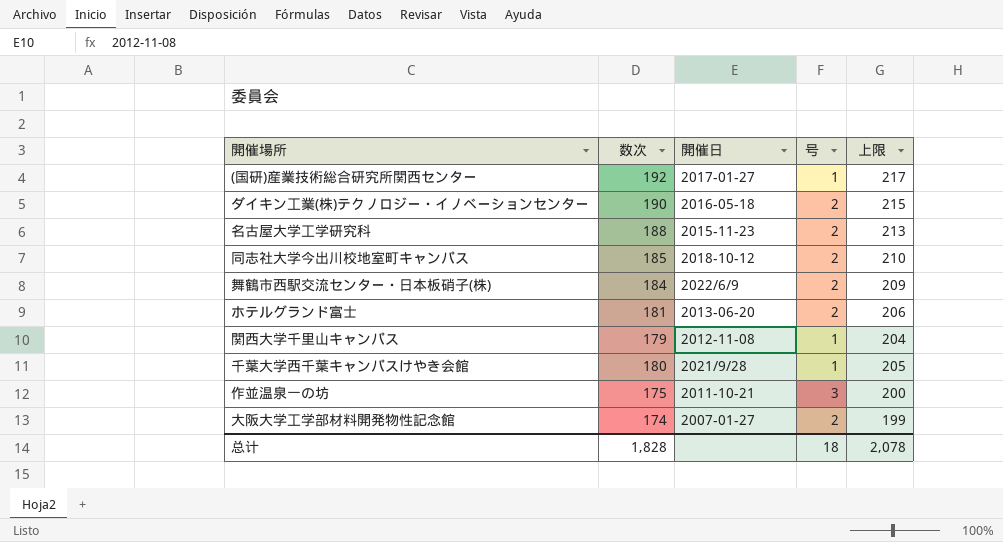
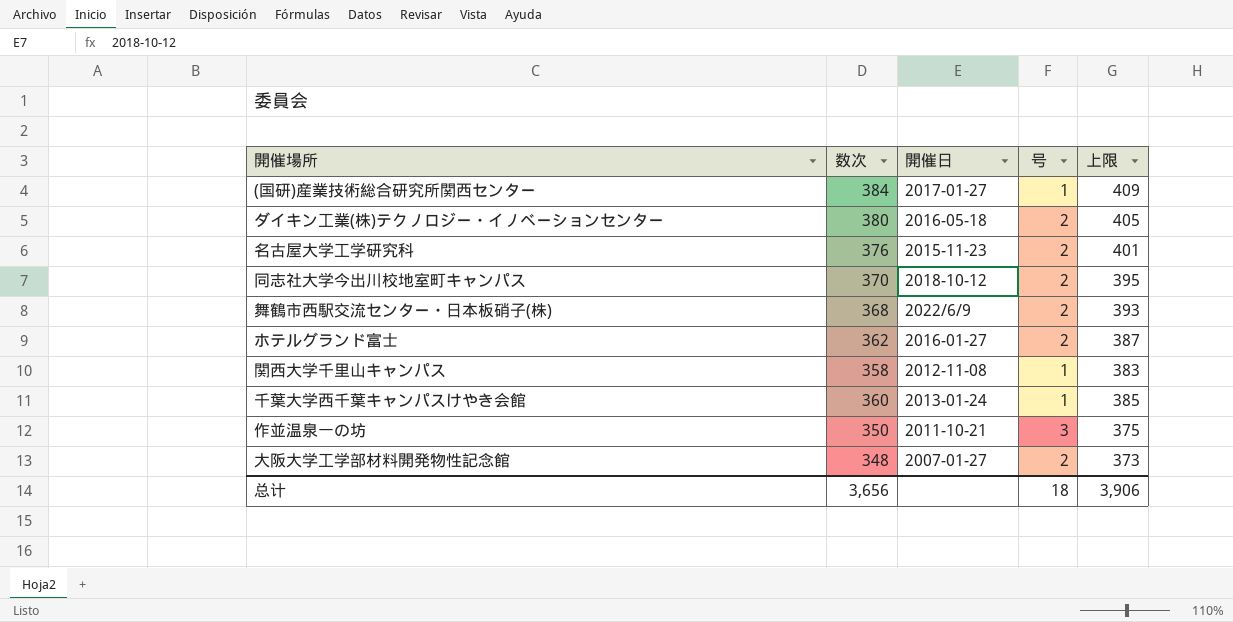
(国研)産業技術総合研究所関西センター | 数次: 192 -> 384
(国研)産業技術総合研究所関西センター | 上限: 217 -> 409
ダイキン工業(株)テクノロジー・イノベーションセンター | 数次: 190 -> 380
ダイキン工業(株)テクノロジー・イノベーションセンター | 上限: 215 -> 405
名古屋大学工学研究科 | 数次: 188 -> 376
名古屋大学工学研究科 | 上限: 213 -> 401
同志社大学今出川校地室町キャンパス | 数次: 185 -> 370
同志社大学今出川校地室町キャンパス | 上限: 210 -> 395
舞鶴市西駅交流センター・日本板硝子(株) | 数次: 184 -> 368
舞鶴市西駅交流センター・日本板硝子(株) | 上限: 209 -> 393
ホテルグランド富士 | 数次: 181 -> 362
ホテルグランド富士 | 開催日: 2013-06-20 -> 2016-01-27
ホテルグランド富士 | 上限: 206 -> 387
関西大学千里山キャンパス | 数次: 179 -> 358
関西大学千里山キャンパス | 上限: 204 -> 383
千葉大学西千葉キャンパスけやき会館 | 数次: 180 -> 360
千葉大学西千葉キャンパスけやき会館 | 開催日: 2021/9/28 -> 2013-01-24
千葉大学西千葉キャンパスけやき会館 | 上限: 205 -> 385
作並温泉一の坊 | 数次: 175 -> 350
作並温泉一の坊 | 上限: 200 -> 375
大阪大学工学部材料開発物性記念館 | 数次: 174 -> 348
大阪大学工学部材料開発物性記念館 | 上限: 199 -> 373
总计 | 数次: 1,828 -> 3,656
总计 | 上限: 2,078 -> 3,906

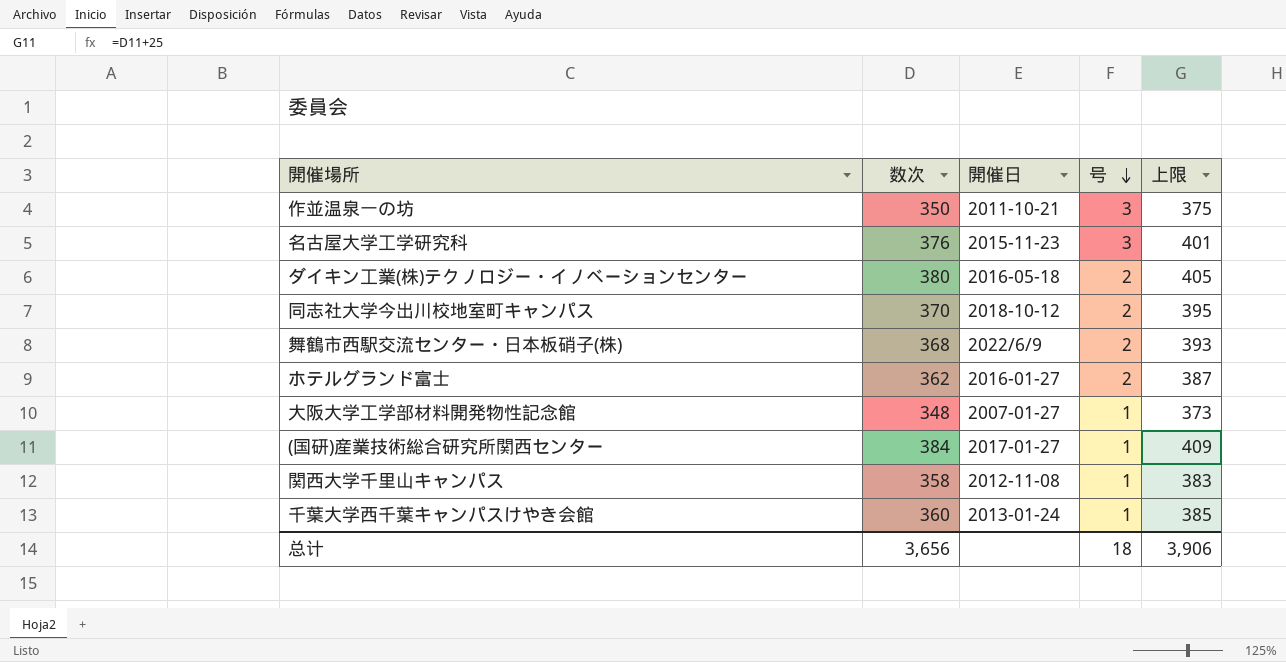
row order: none -> 号 descending
名古屋大学工学研究科 | 号: 2 -> 3
大阪大学工学部材料開発物性記念館 | 号: 2 -> 1

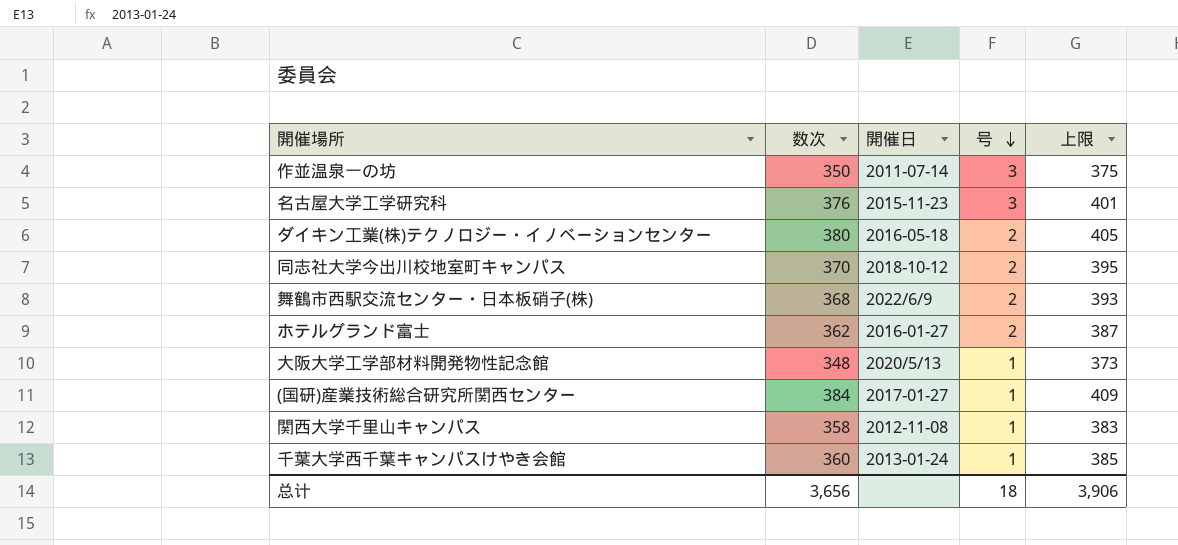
作並温泉一の坊 | 開催日: 2011-10-21 -> 2011-07-14
大阪大学工学部材料開発物性記念館 | 開催日: 2007-01-27 -> 2020/5/13

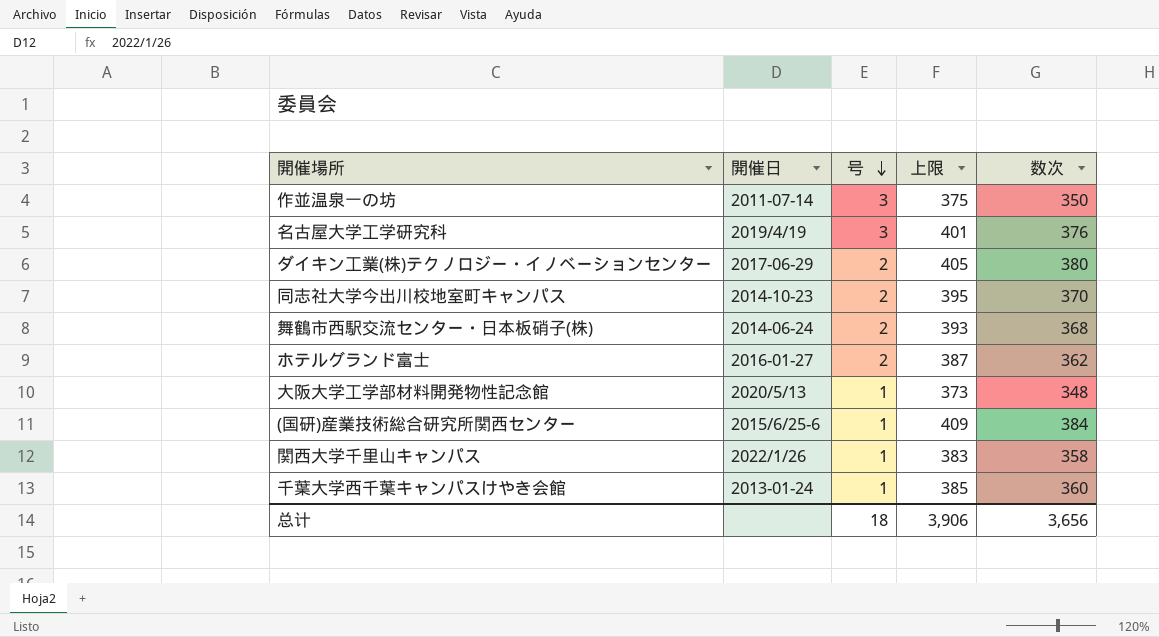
column 数次 | position: 2 -> 5
名古屋大学工学研究科 | 開催日: 2015-11-23 -> 2019/4/19
ダイキン工業(株)テクノロジー・イノベーションセンター | 開催日: 2016-05-18 -> 2017-06-29
同志社大学今出川校地室町キャンパス | 開催日: 2018-10-12 -> 2014-10-23
舞鶴市西駅交流センター・日本板硝子(株) | 開催日: 2022/6/9 -> 2014-06-24
(国研)産業技術総合研究所関西センター | 開催日: 2017-01-27 -> 2015/6/25-6
関西大学千里山キャンパス | 開催日: 2012-11-08 -> 2022/1/26

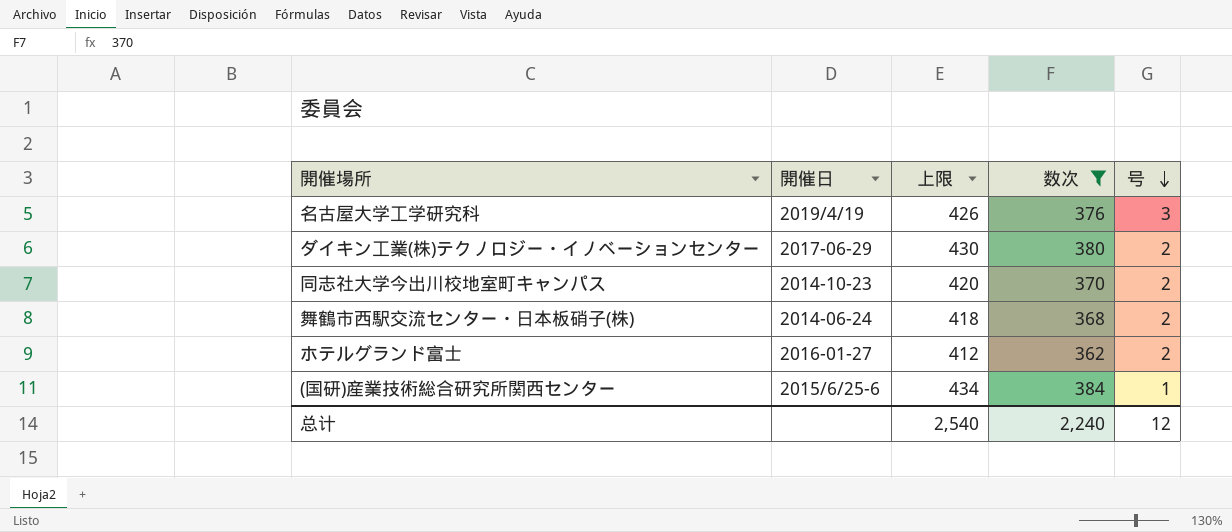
filter: none -> 数次 >= 362
column 上限 | formula: [数次] + 25 -> [数次] + 50
column 号 | position: 3 -> 5
总计 | 上限: 3,906 -> 2,540
总计 | 数次: 3,656 -> 2,240
总计 | 号: 18 -> 12

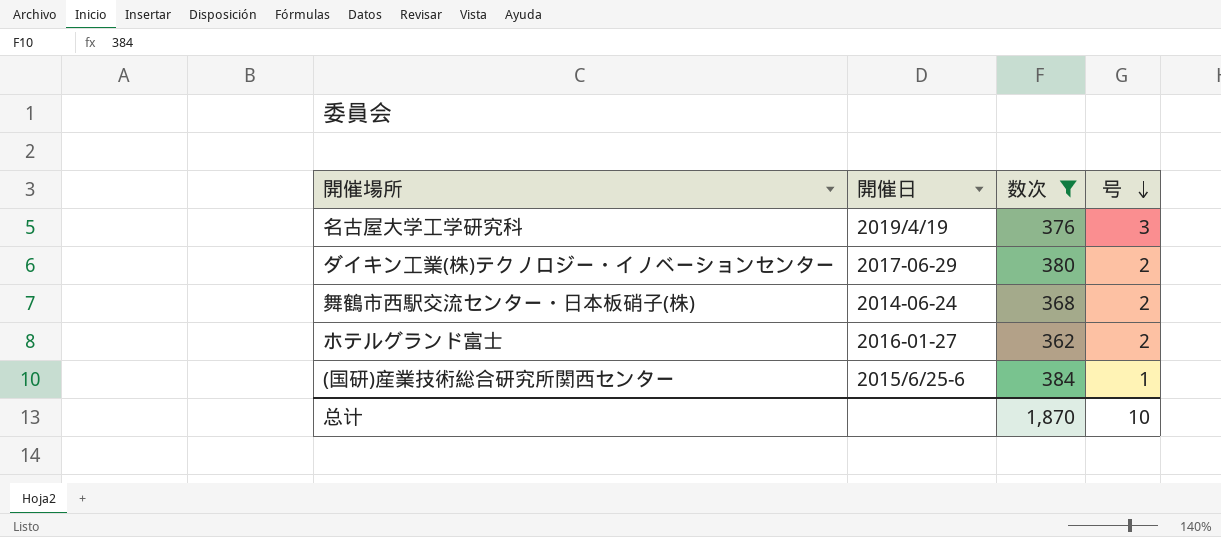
column 上限 | formula: [数次] + 50 -> none
row 同志社大学今出川校地室町キャンパス: 2014-10-23 | 420 | 370 | 2 -> none
总计 | 数次: 2,240 -> 1,870
总计 | 号: 12 -> 10

